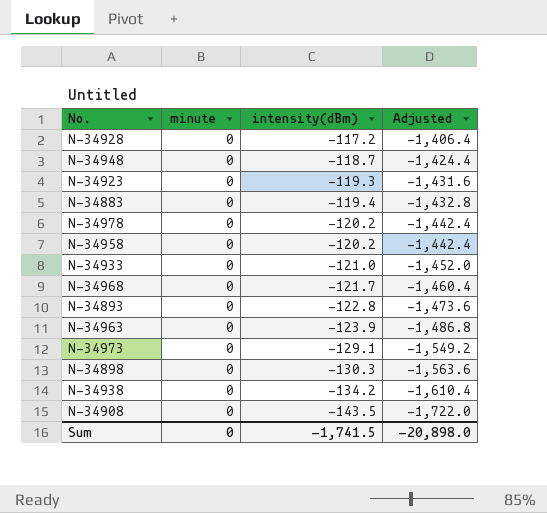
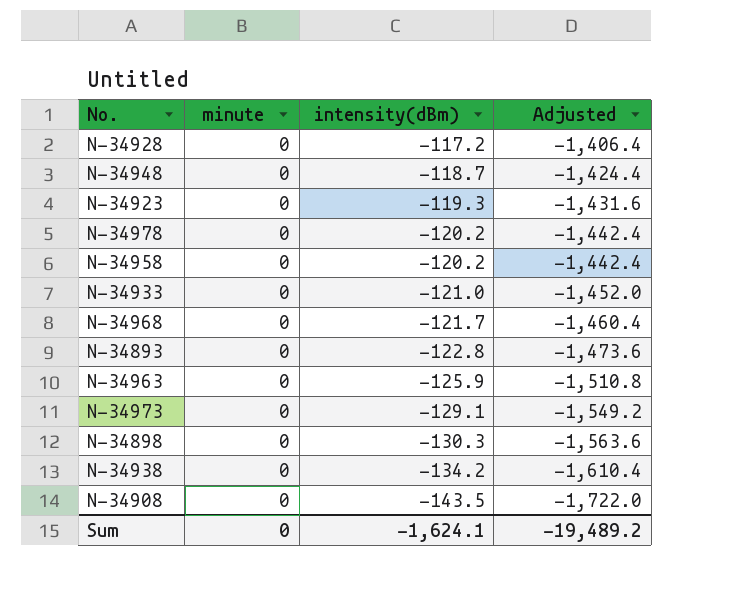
row N-34883: 0 | -119.4 | -1,432.8 -> none
N-34963 | intensity(dBm): -123.9 -> -125.9
N-34963 | Adjusted: -1,486.8 -> -1,510.8
Sum | intensity(dBm): -1,741.5 -> -1,624.1
Sum | Adjusted: -20,898.0 -> -19,489.2

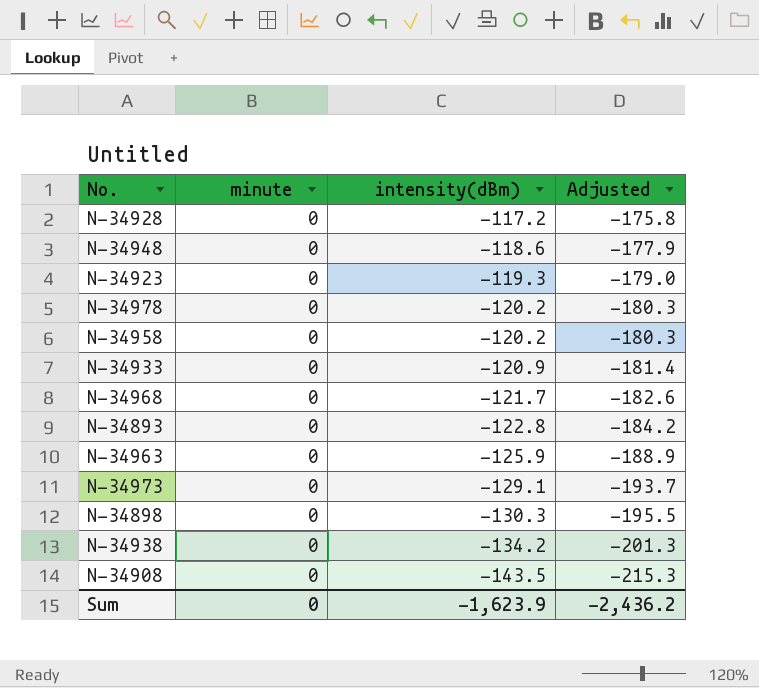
column Adjusted | formula: [intensity(dBm)] * 12 -> [intensity(dBm)] * 1.5
N-34948 | intensity(dBm): -118.7 -> -118.6
N-34933 | intensity(dBm): -121.0 -> -120.9
Sum | intensity(dBm): -1,624.1 -> -1,623.9
Sum | Adjusted: -19,489.2 -> -2,436.2

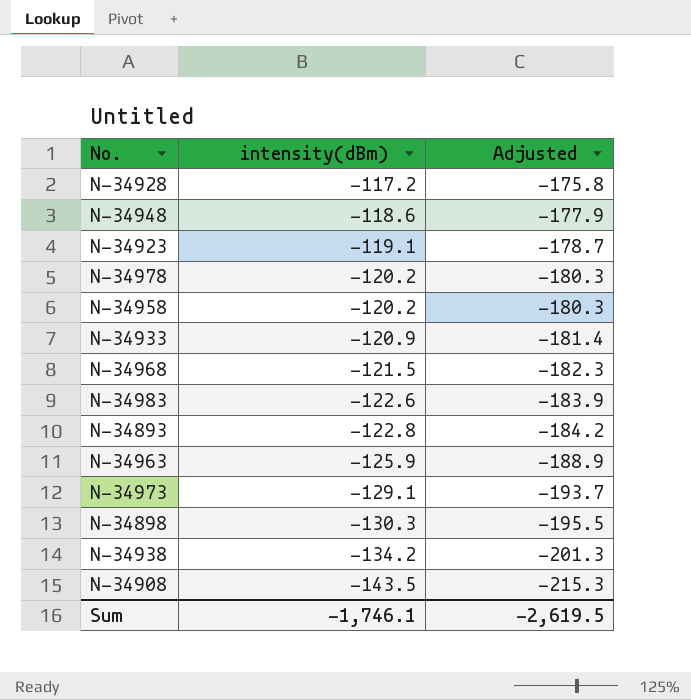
column minute | position: 2 -> none
N-34923 | intensity(dBm): -119.3 -> -119.1
N-34923 | Adjusted: -179.0 -> -178.7
N-34968 | intensity(dBm): -121.7 -> -121.5
N-34968 | Adjusted: -182.6 -> -182.3
row N-34983: none -> -122.6 | -183.9
Sum | intensity(dBm): -1,623.9 -> -1,746.1
Sum | Adjusted: -2,436.2 -> -2,619.5

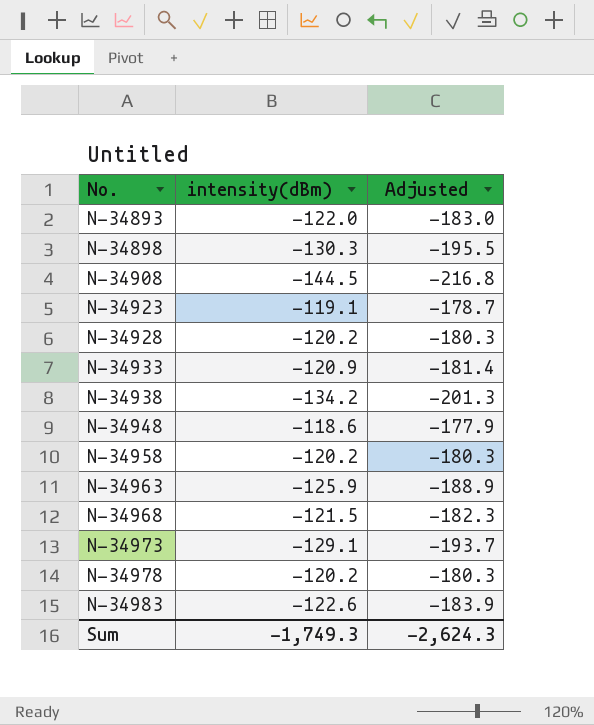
row order: intensity(dBm) descending -> No. ascending
N-34893 | intensity(dBm): -122.8 -> -122.0
N-34893 | Adjusted: -184.2 -> -183.0
N-34908 | intensity(dBm): -143.5 -> -144.5
N-34908 | Adjusted: -215.3 -> -216.8
N-34928 | intensity(dBm): -117.2 -> -120.2
N-34928 | Adjusted: -175.8 -> -180.3
Sum | intensity(dBm): -1,746.1 -> -1,749.3
Sum | Adjusted: -2,619.5 -> -2,624.3

